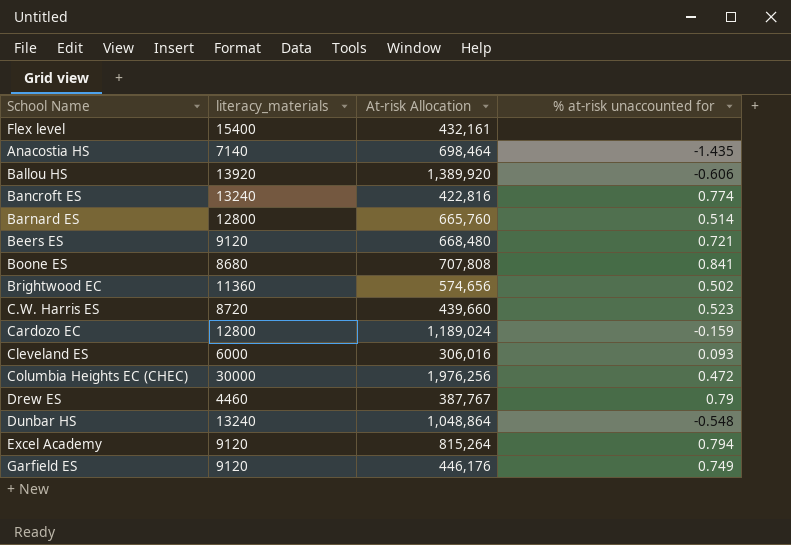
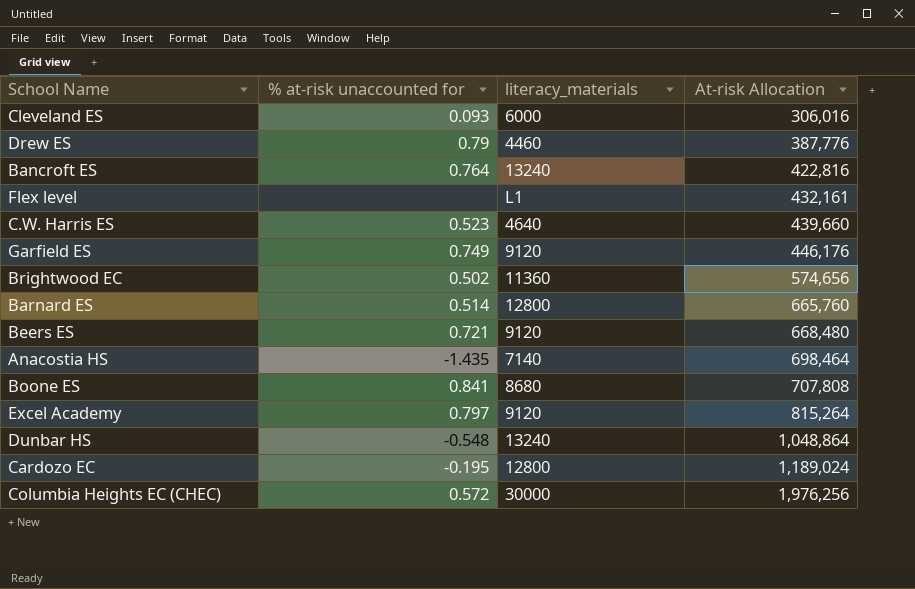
row order: none -> At-risk Allocation ascending
column % at-risk unaccounted for | position: 4 -> 2
row Ballou HS: 13920 | 1,389,920 | -0.606 -> none
Drew ES | At-risk Allocation: 387,767 -> 387,776
Bancroft ES | % at-risk unaccounted for: 0.774 -> 0.764
Flex level | literacy_materials: 15400 -> L1
C.W. Harris ES | literacy_materials: 8720 -> 4640
Excel Academy | % at-risk unaccounted for: 0.794 -> 0.797
Cardozo EC | % at-risk unaccounted for: -0.159 -> -0.195
Columbia Heights EC (CHEC) | % at-risk unaccounted for: 0.472 -> 0.572

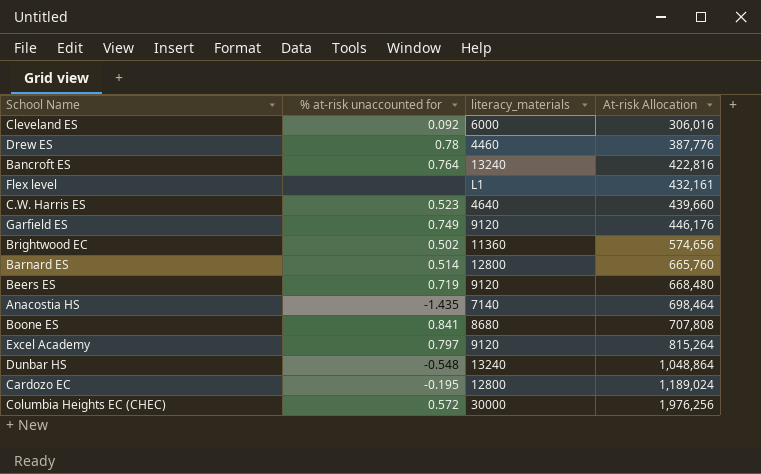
Cleveland ES | % at-risk unaccounted for: 0.093 -> 0.092
Drew ES | % at-risk unaccounted for: 0.79 -> 0.78
Beers ES | % at-risk unaccounted for: 0.721 -> 0.719

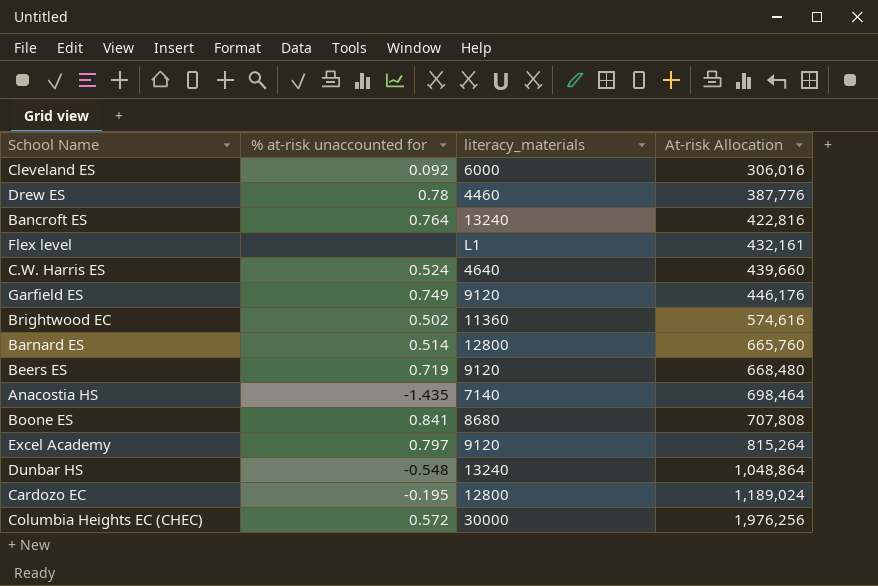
C.W. Harris ES | % at-risk unaccounted for: 0.523 -> 0.524
Brightwood EC | At-risk Allocation: 574,656 -> 574,616

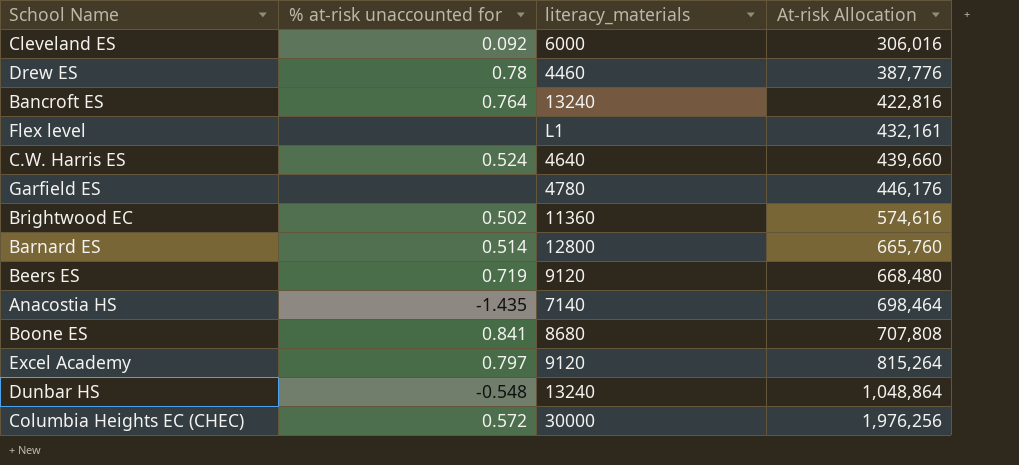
row Cardozo EC: -0.195 | 12800 | 1,189,024 -> none
Garfield ES | % at-risk unaccounted for: 0.749 -> none
Garfield ES | literacy_materials: 9120 -> 4780

